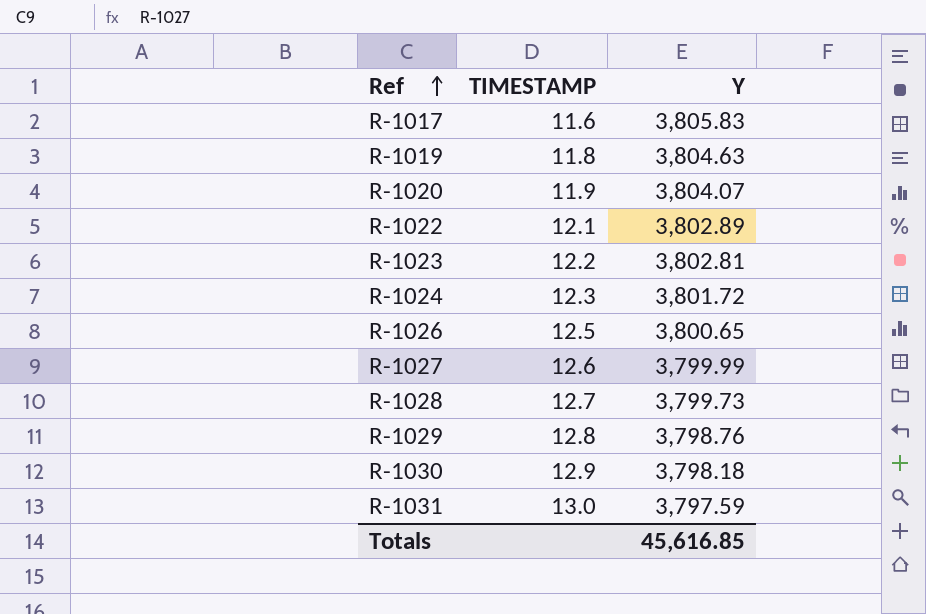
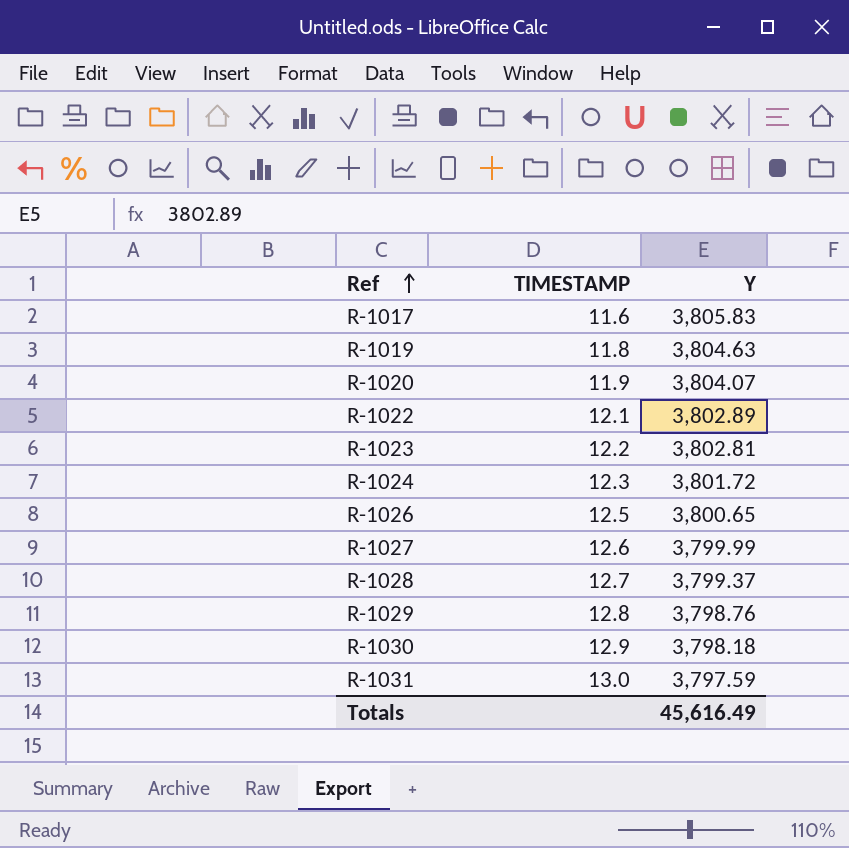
R-1028 | Y: 3,799.73 -> 3,799.37
Totals | Y: 45,616.85 -> 45,616.49

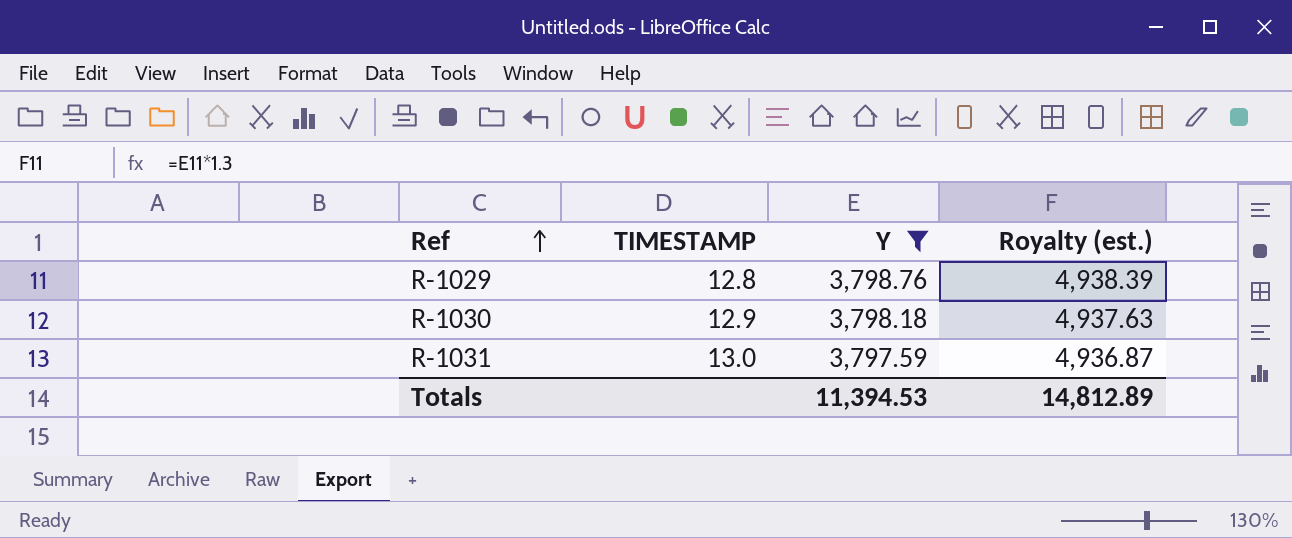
filter: none -> Y <= 3,798.76
column Royalty (est.) | formula: none -> [Y] * 1.3
Totals | Y: 45,616.49 -> 11,394.53

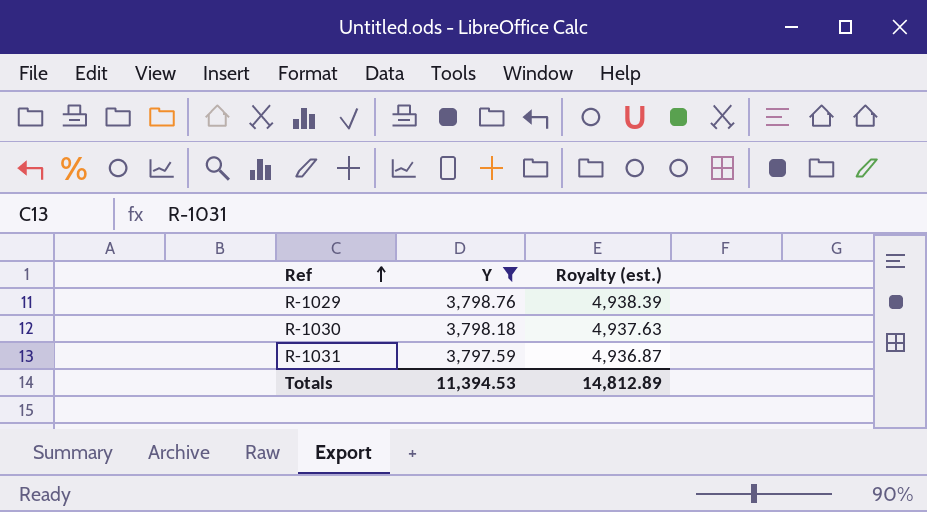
column TIMESTAMP | position: 2 -> none

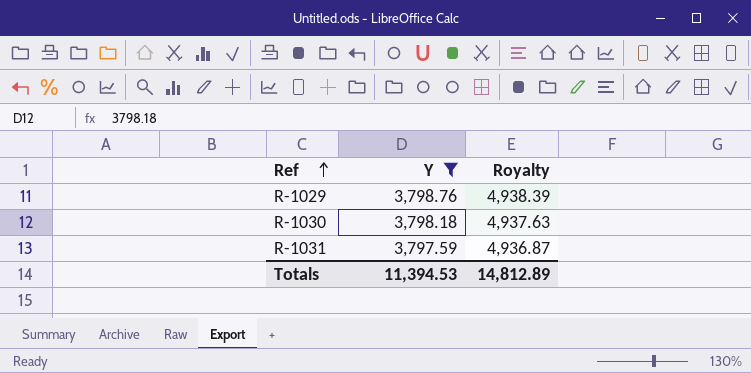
column name: Royalty (est.) -> Royalty

